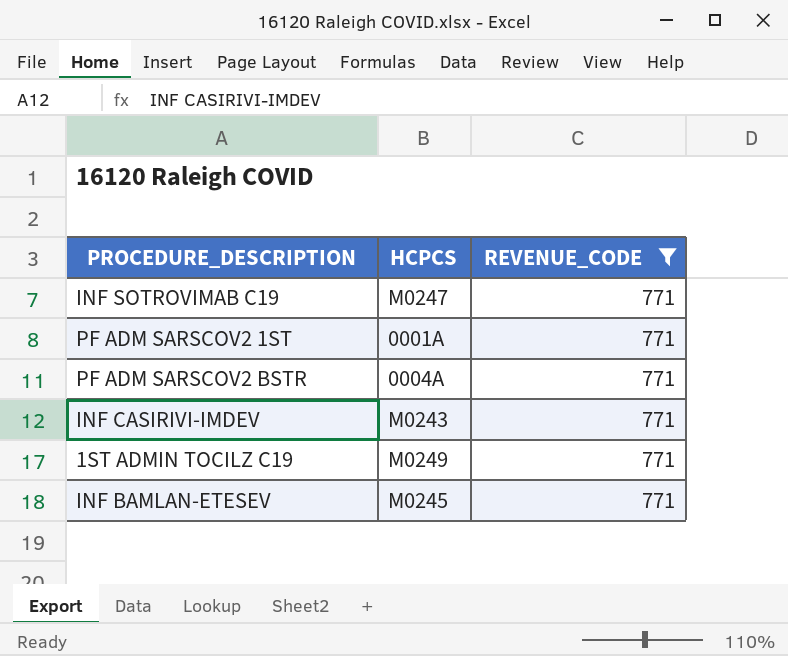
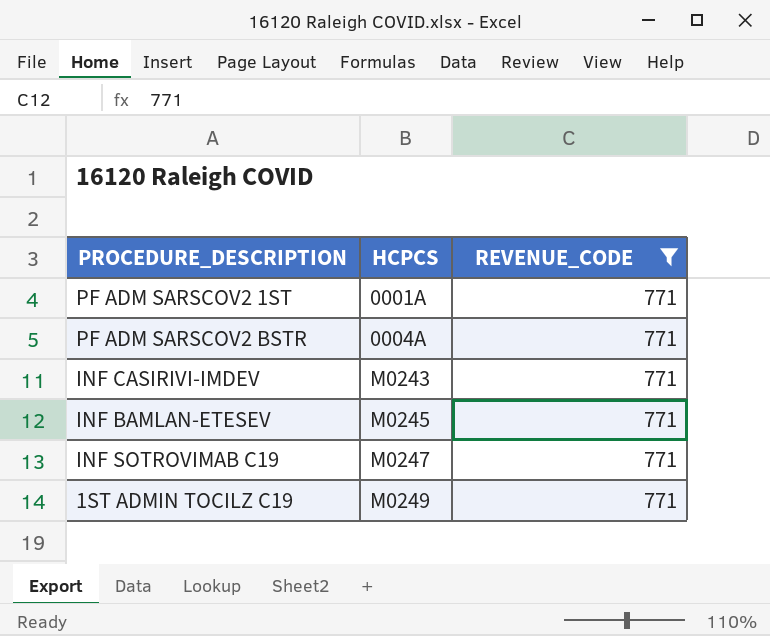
row order: none -> HCPCS ascending

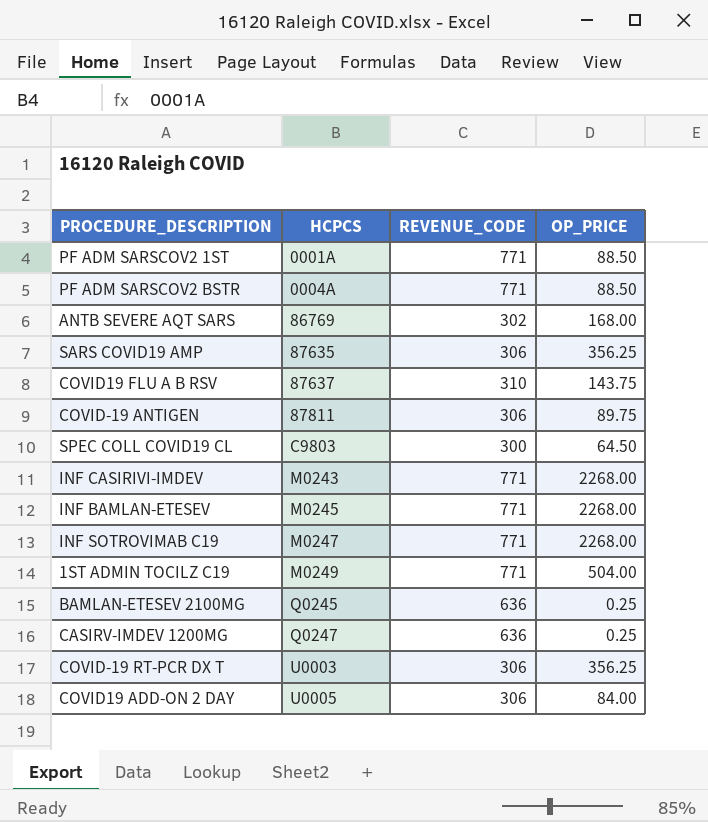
filter: REVENUE_CODE = 771 -> none
column OP_PRICE | position: none -> 4

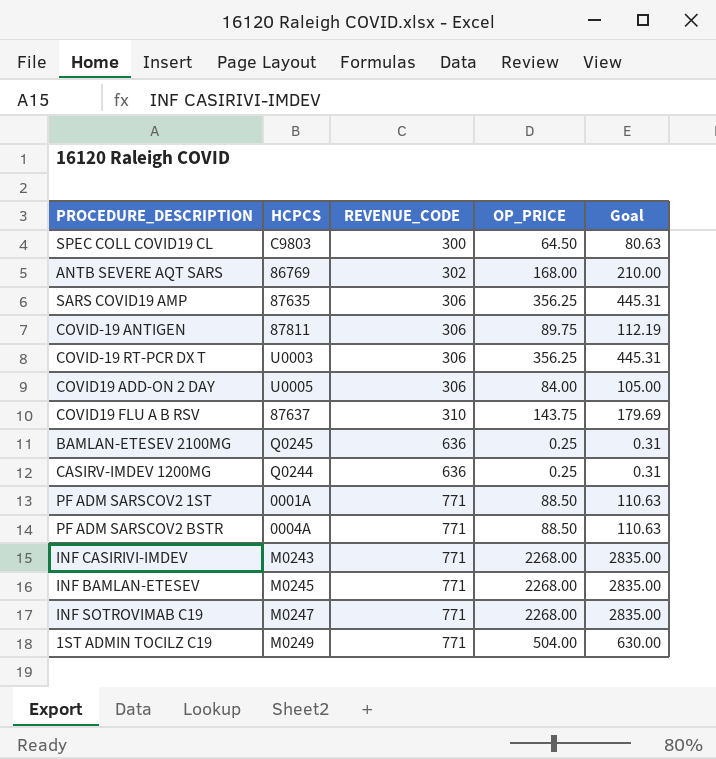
row order: HCPCS ascending -> REVENUE_CODE ascending
column Goal | formula: none -> [OP_PRICE] * 1.25
CASIRV-IMDEV 1200MG | HCPCS: Q0247 -> Q0244

